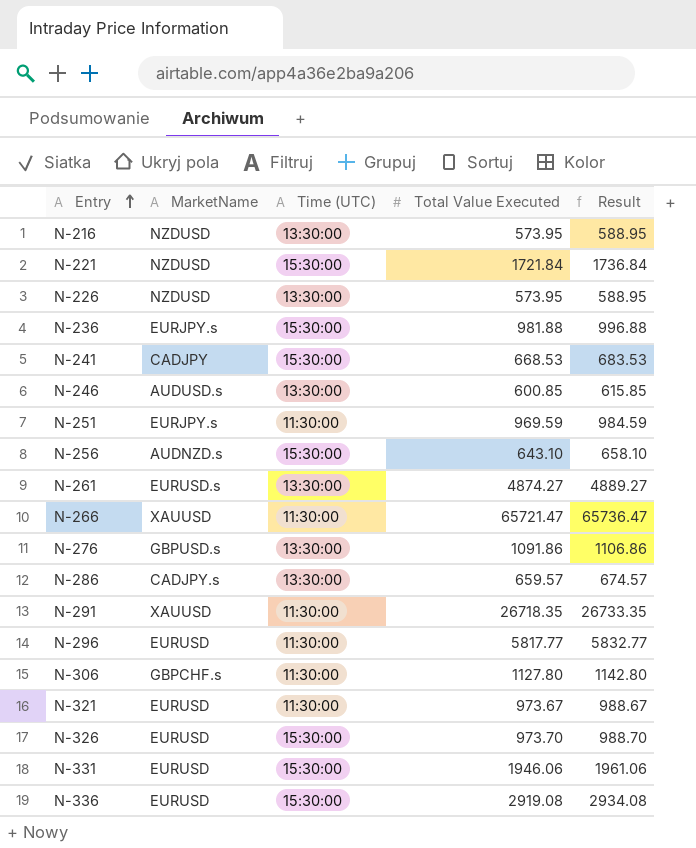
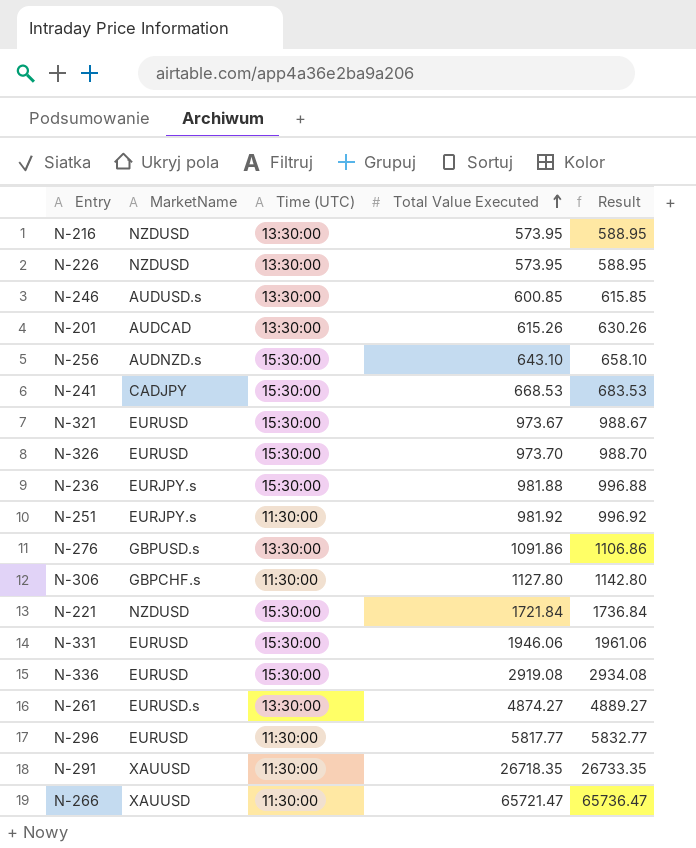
row order: Entry ascending -> Total Value Executed ascending
row N-286: CADJPY.s | 13:30:00 | 659.57 | 674.57 -> none
row N-201: none -> AUDCAD | 13:30:00 | 615.26 | 630.26
N-321 | Time (UTC): 11:30:00 -> 15:30:00
N-251 | Total Value Executed: 969.59 -> 981.92
N-251 | Result: 984.59 -> 996.92

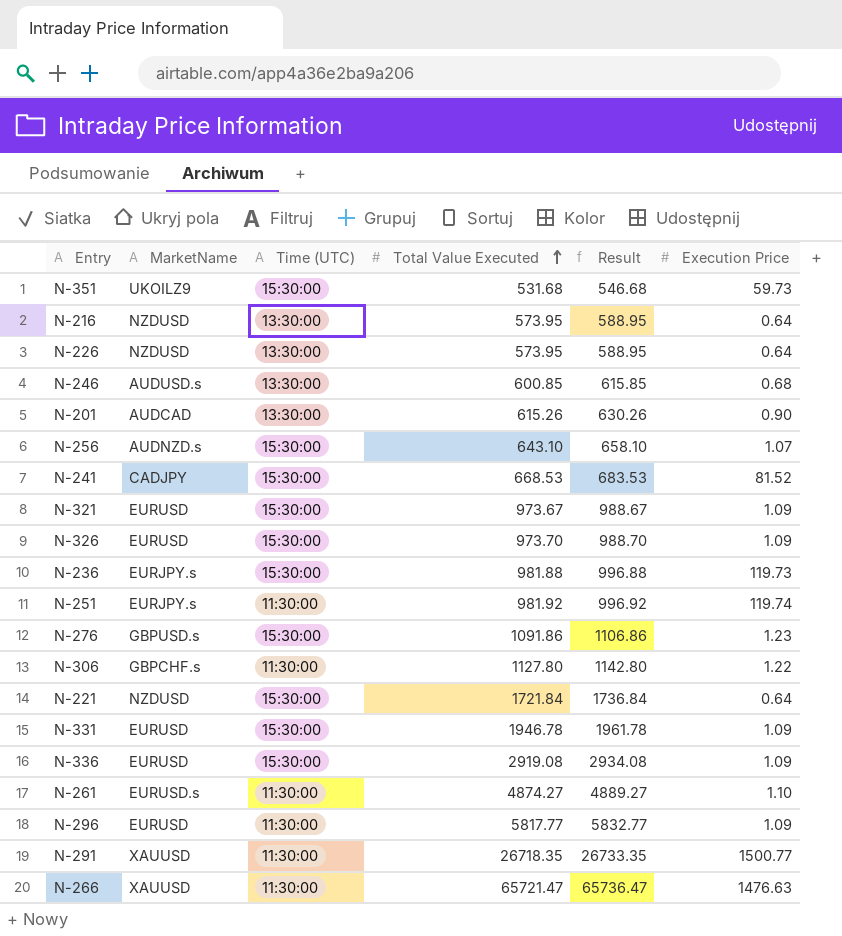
column Execution Price | position: none -> 6
row N-351: none -> UKOILZ9 | 15:30:00 | 531.68 | 546.68 | 59.73
N-276 | Time (UTC): 13:30:00 -> 15:30:00
N-331 | Total Value Executed: 1946.06 -> 1946.78
N-331 | Result: 1961.06 -> 1961.78
N-261 | Time (UTC): 13:30:00 -> 11:30:00

